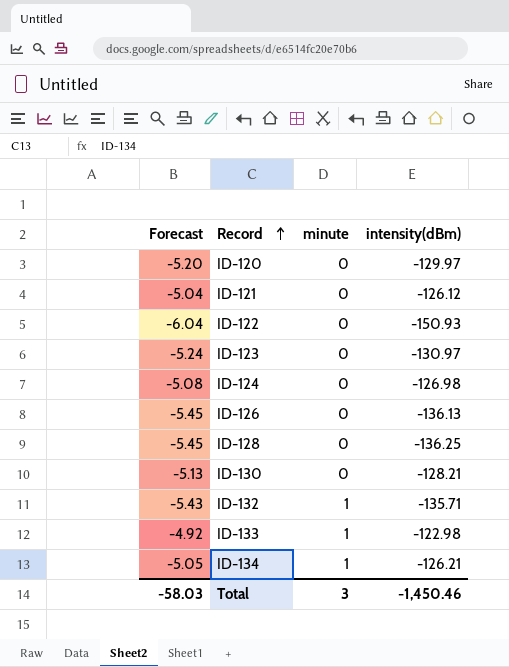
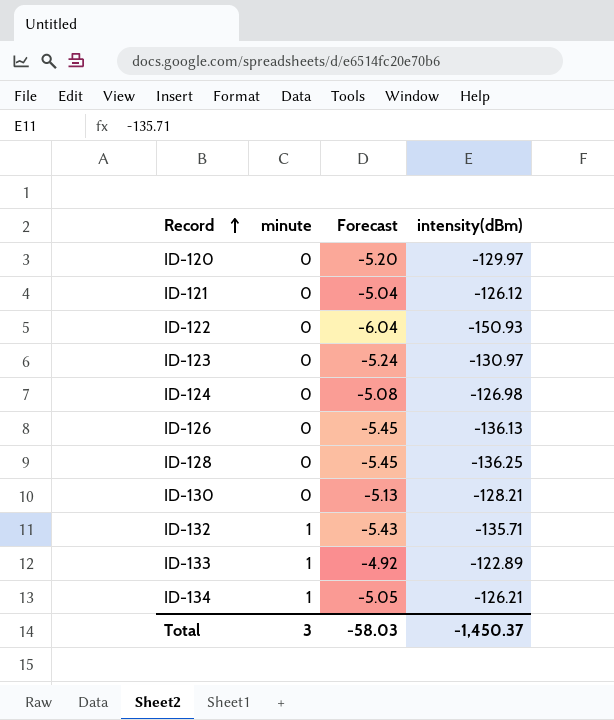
column Forecast | position: 1 -> 3
ID-133 | intensity(dBm): -122.98 -> -122.89
Total | intensity(dBm): -1,450.46 -> -1,450.37

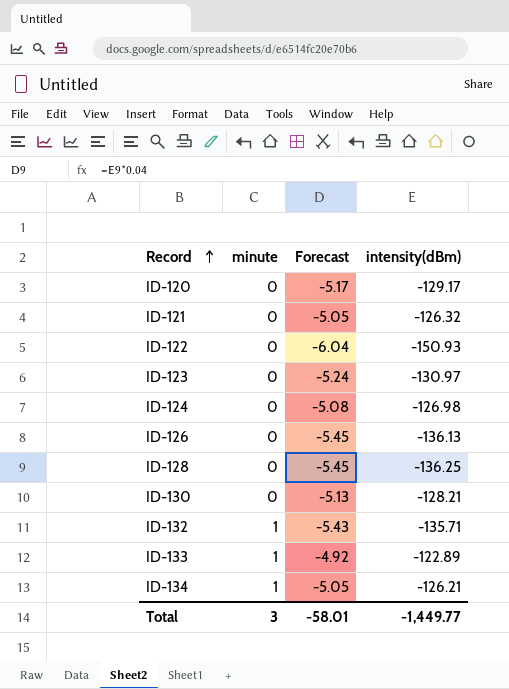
ID-120 | Forecast: -5.20 -> -5.17
ID-120 | intensity(dBm): -129.97 -> -129.17
ID-121 | Forecast: -5.04 -> -5.05
ID-121 | intensity(dBm): -126.12 -> -126.32
Total | Forecast: -58.03 -> -58.01
Total | intensity(dBm): -1,450.37 -> -1,449.77

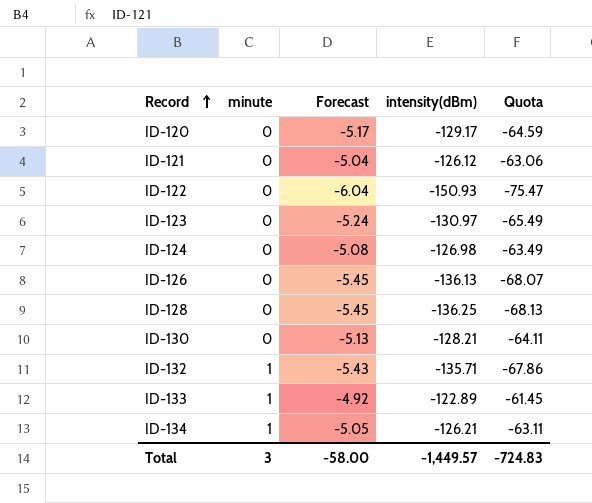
column Quota | formula: none -> [intensity(dBm)] * 0.5
ID-121 | Forecast: -5.05 -> -5.04
ID-121 | intensity(dBm): -126.32 -> -126.12
Total | Forecast: -58.01 -> -58.00
Total | intensity(dBm): -1,449.77 -> -1,449.57

